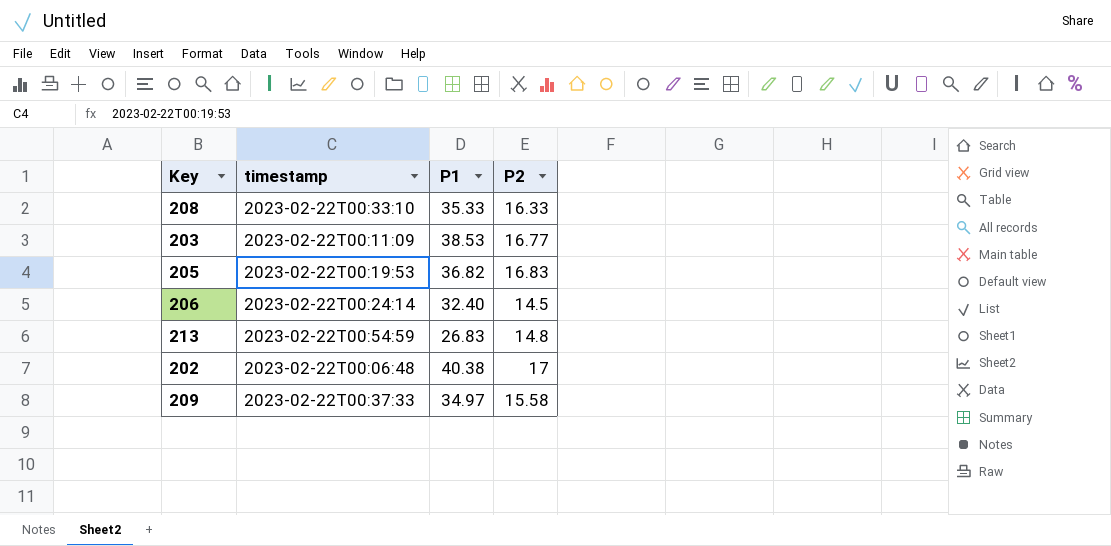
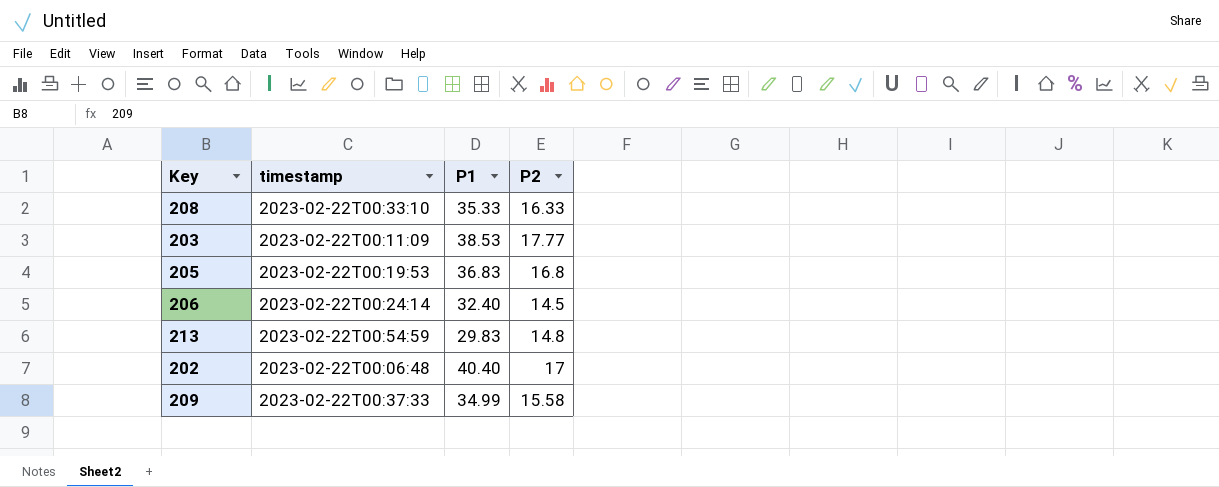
203 | P2: 16.77 -> 17.77
205 | P1: 36.82 -> 36.83
205 | P2: 16.83 -> 16.8
213 | P1: 26.83 -> 29.83
202 | P1: 40.38 -> 40.40
209 | P1: 34.97 -> 34.99

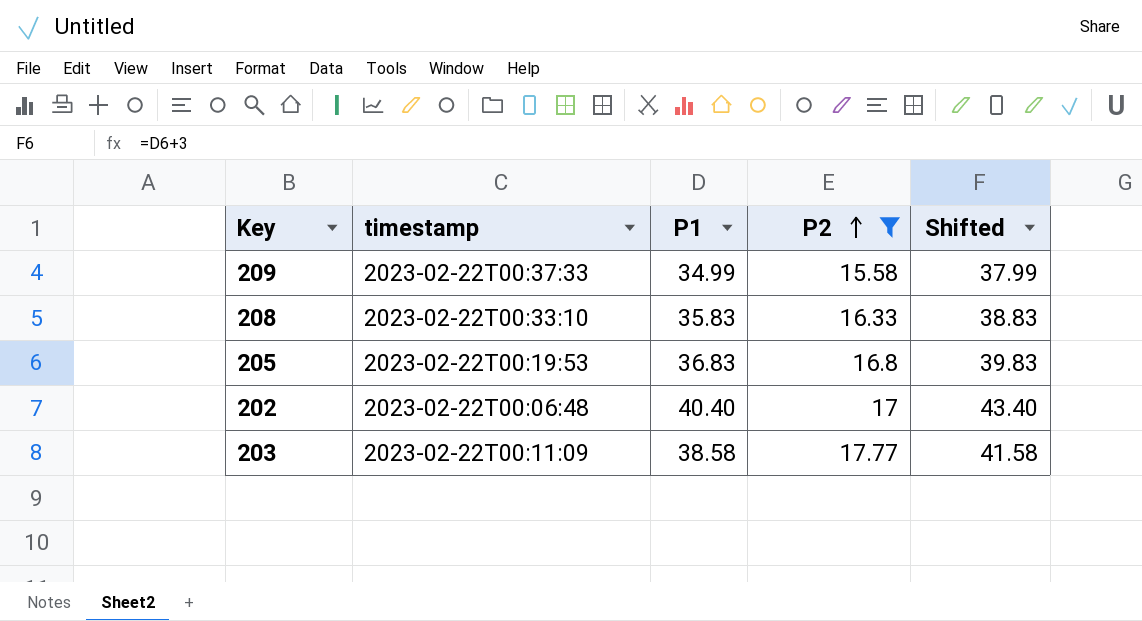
filter: none -> P2 >= 15.58
row order: none -> P2 ascending
column Shifted | formula: none -> [P1] + 3
208 | P1: 35.33 -> 35.83
203 | P1: 38.53 -> 38.58

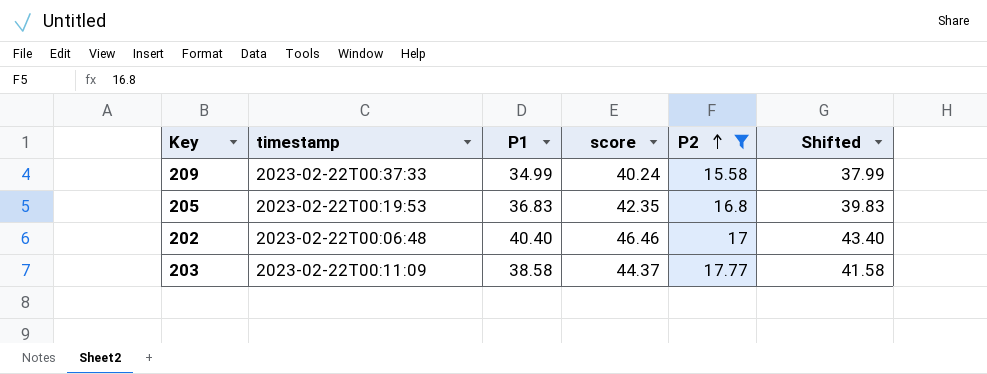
column score | formula: none -> [P1] * 1.15
row 208: 2023-02-22T00:33:10 | 35.83 | 16.33 | 38.83 -> none

